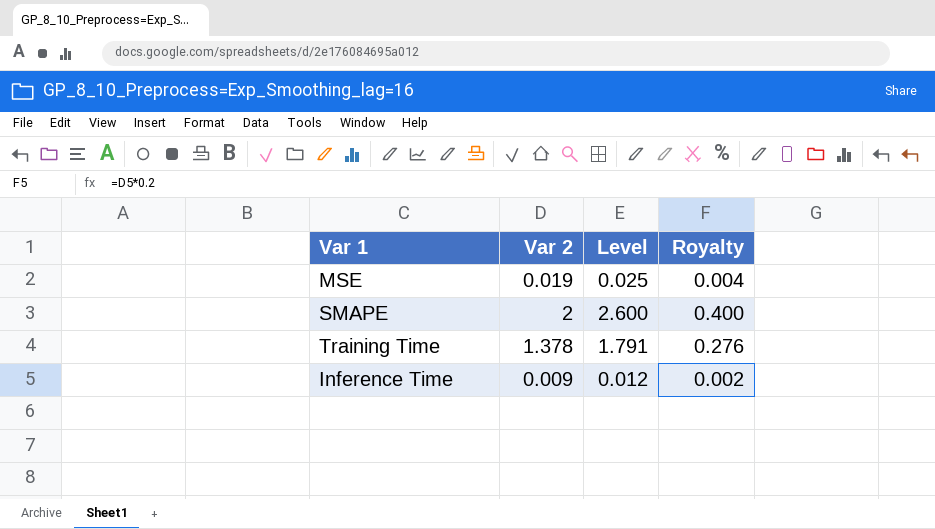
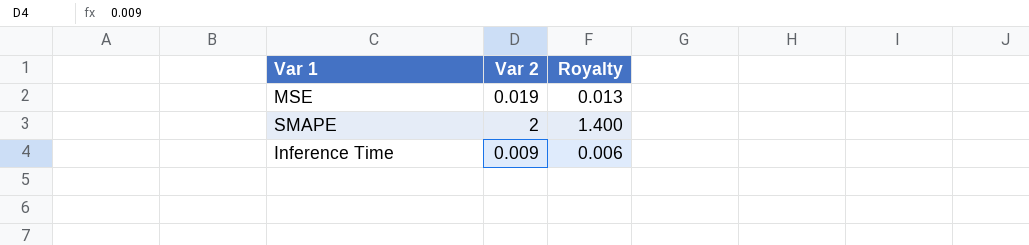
column Level | formula: [Var 2] * 1.3 -> none
column Royalty | formula: [Var 2] * 0.2 -> [Var 2] * 0.7
row Training Time: 1.378 | 1.791 | 0.276 -> none

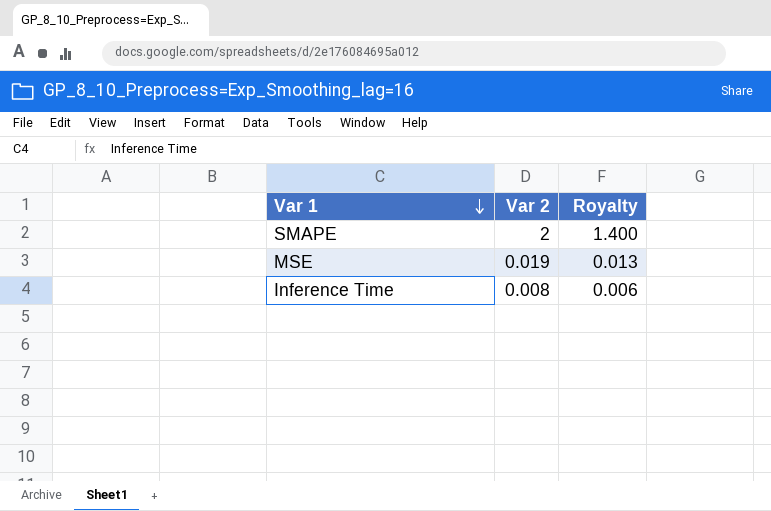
row order: none -> Var 1 descending
Inference Time | Var 2: 0.009 -> 0.008

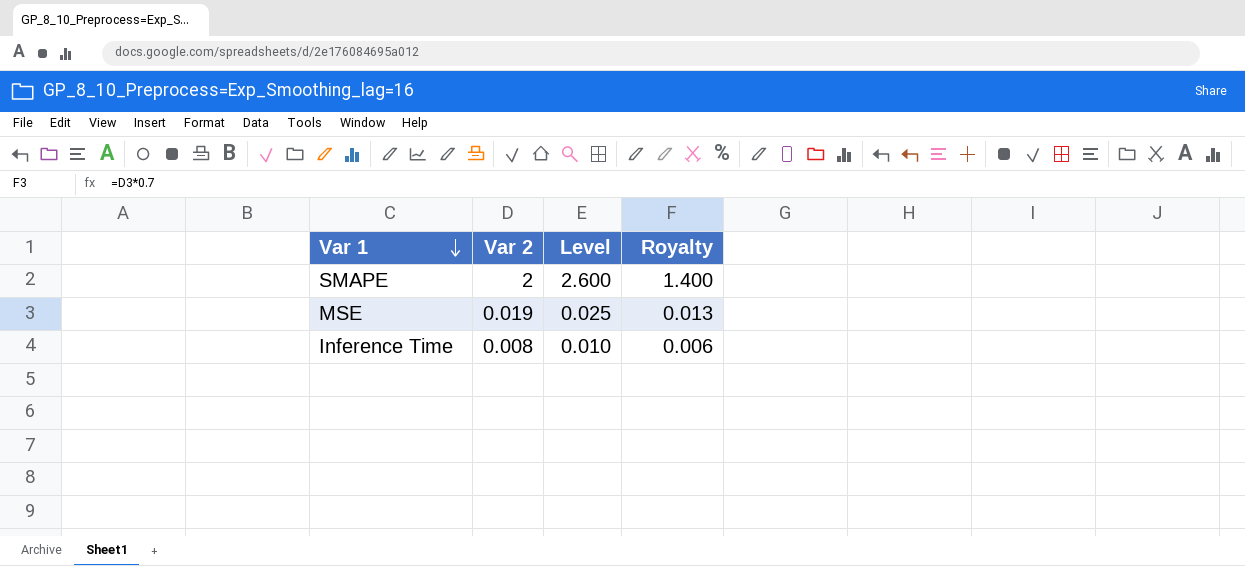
column Level | formula: none -> [Var 2] * 1.3

